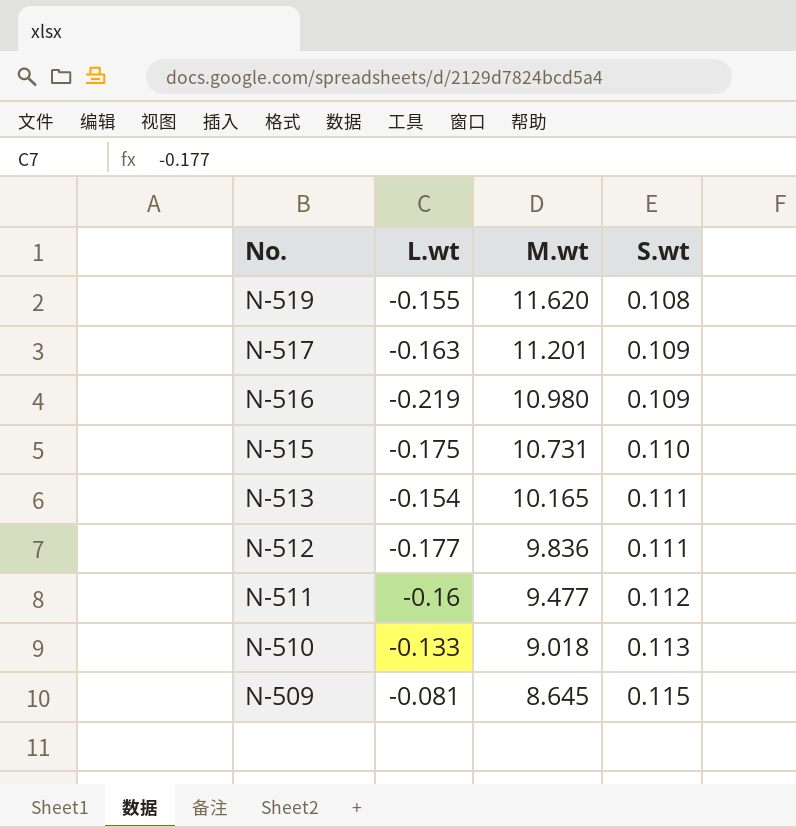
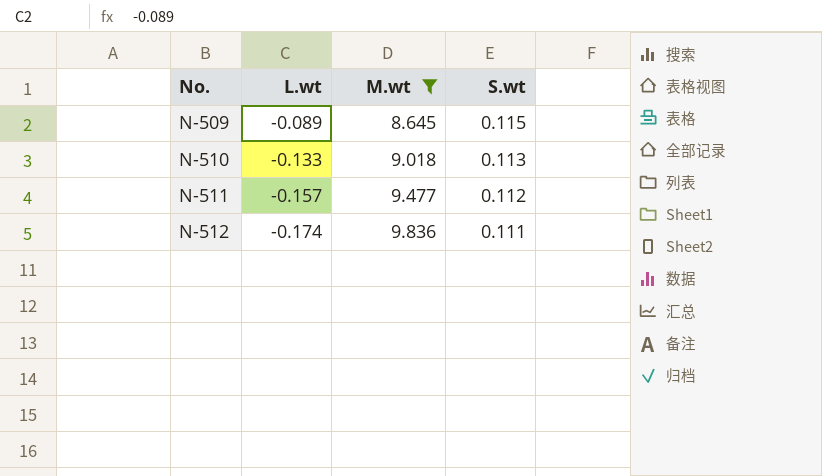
filter: none -> M.wt <= 9.836
row order: No. descending -> No. ascending
N-509 | L.wt: -0.081 -> -0.089
N-511 | L.wt: -0.16 -> -0.157
N-512 | L.wt: -0.177 -> -0.174

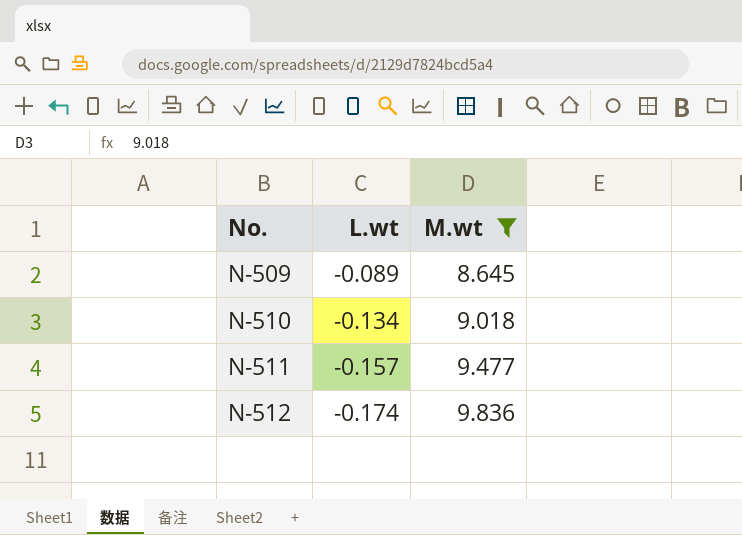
column S.wt | position: 4 -> none
N-510 | L.wt: -0.133 -> -0.134

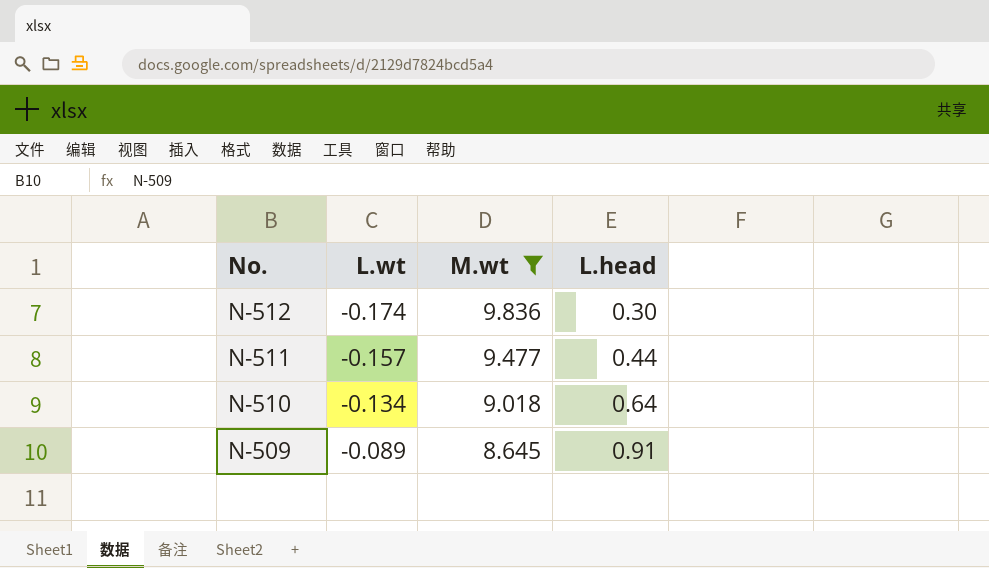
row order: No. ascending -> No. descending
column L.head | position: none -> 4

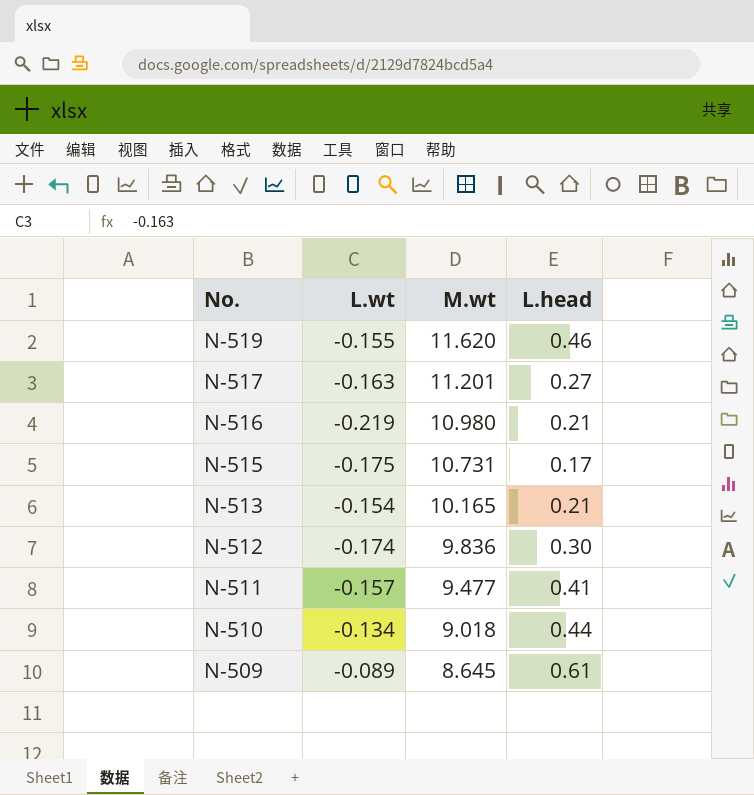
filter: M.wt <= 9.836 -> none
N-511 | L.head: 0.44 -> 0.41
N-510 | L.head: 0.64 -> 0.44
N-509 | L.head: 0.91 -> 0.61

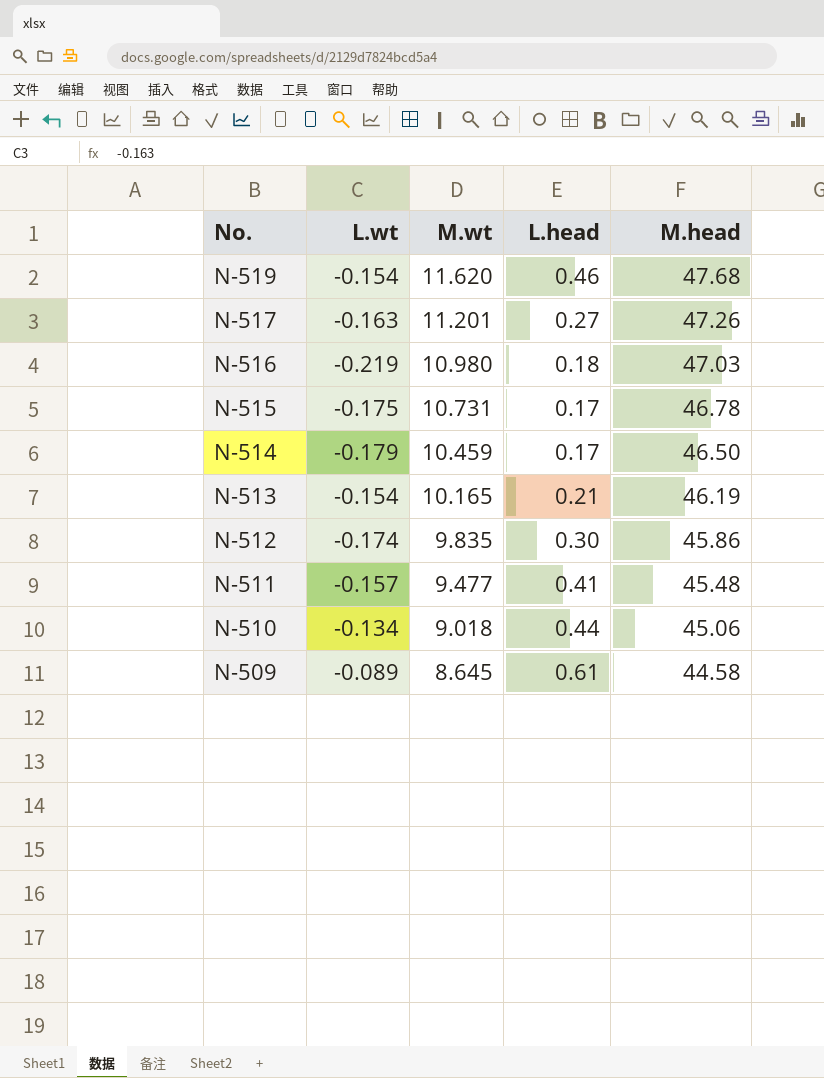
column M.head | position: none -> 5
N-519 | L.wt: -0.155 -> -0.154
N-516 | L.head: 0.21 -> 0.18
row N-514: none -> -0.179 | 10.459 | 0.17 | 46.50
N-512 | M.wt: 9.836 -> 9.835

